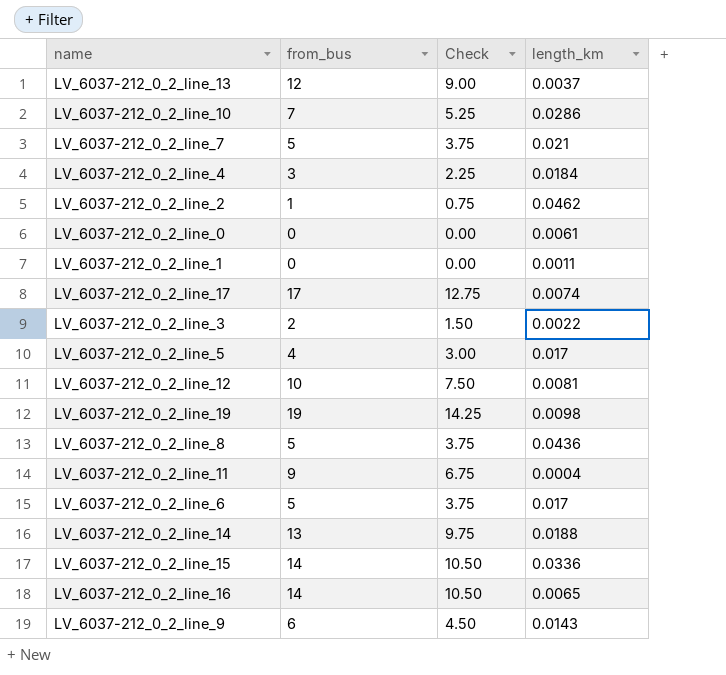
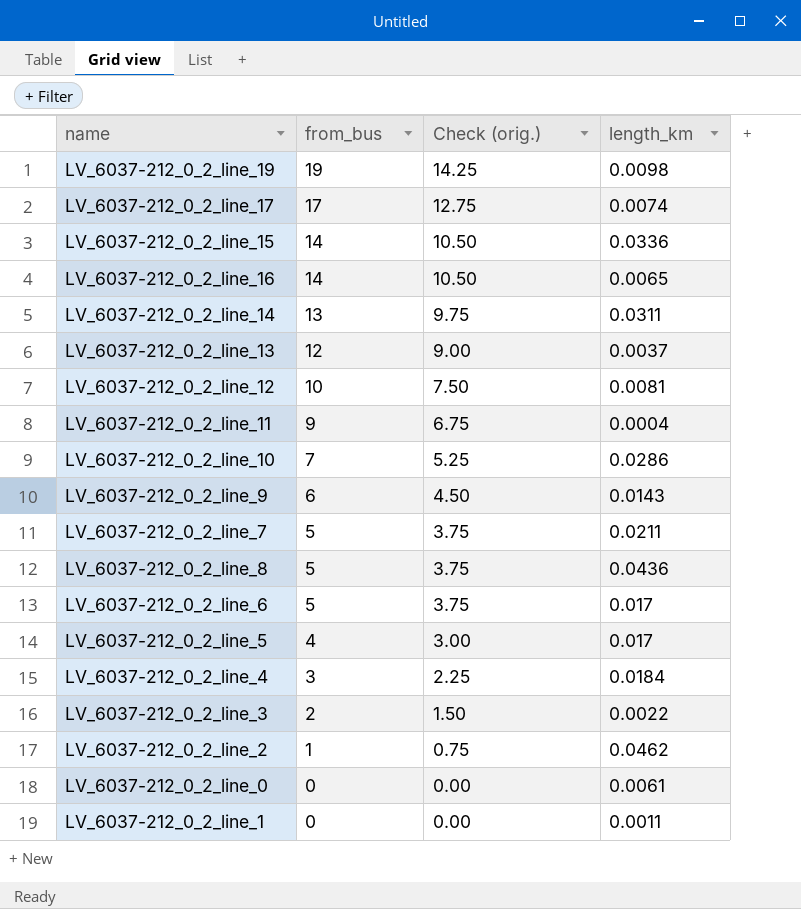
row order: none -> from_bus descending
column name: Check -> Check (orig.)
LV_6037-212_0_2_line_14 | length_km: 0.0188 -> 0.0311
LV_6037-212_0_2_line_7 | length_km: 0.021 -> 0.0211

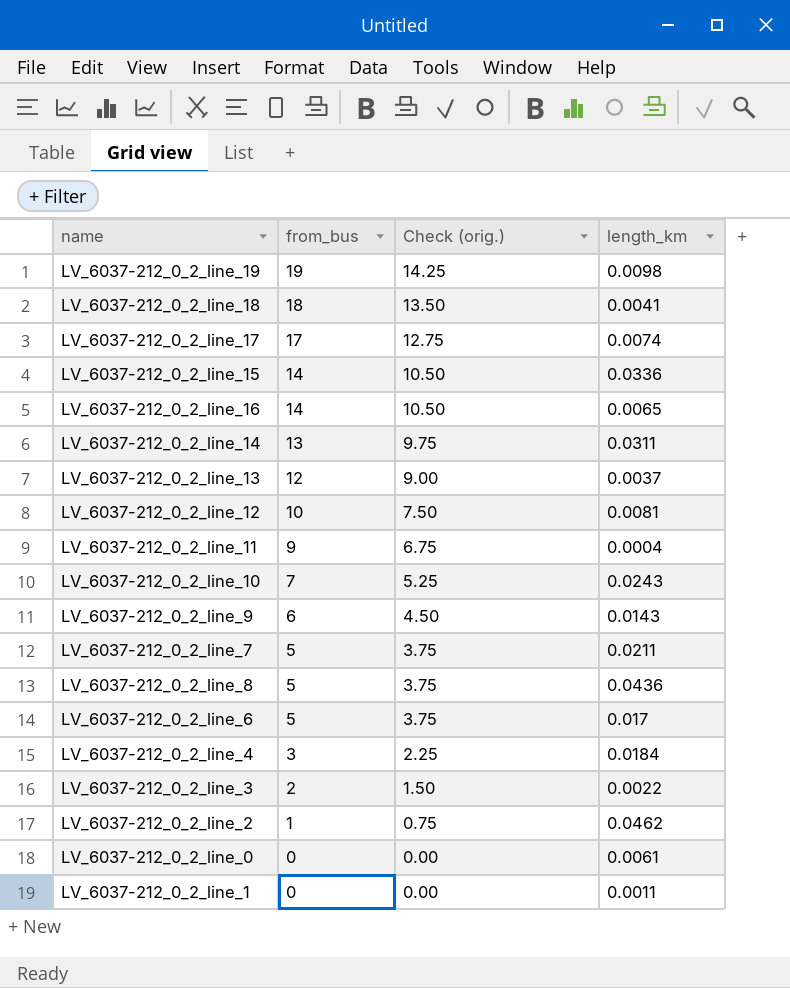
row LV_6037-212_0_2_line_5: 4 | 3.00 | 0.017 -> none
row LV_6037-212_0_2_line_18: none -> 18 | 13.50 | 0.0041
LV_6037-212_0_2_line_10 | length_km: 0.0286 -> 0.0243

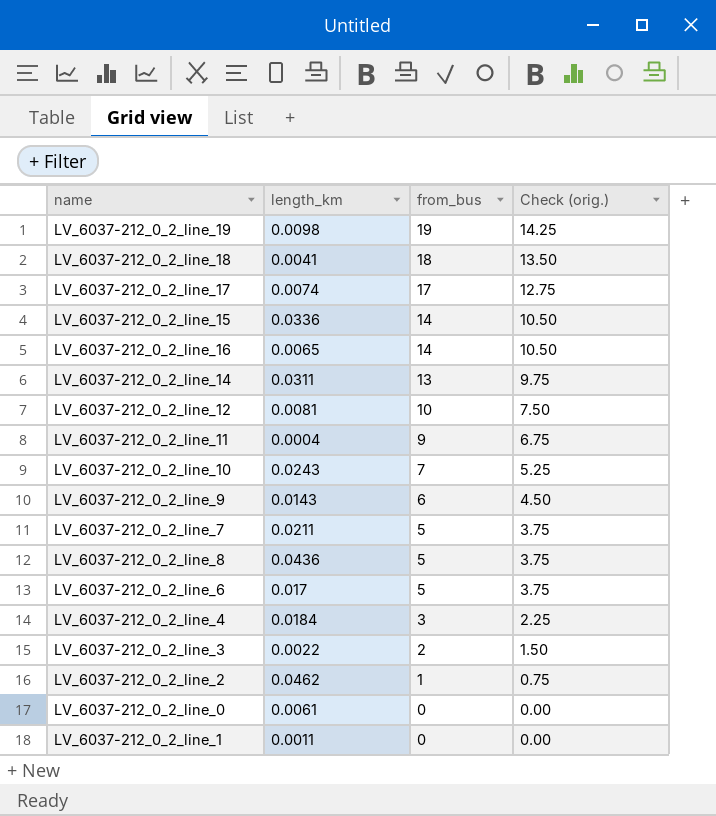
column length_km | position: 4 -> 2
row LV_6037-212_0_2_line_13: 12 | 9.00 | 0.0037 -> none

